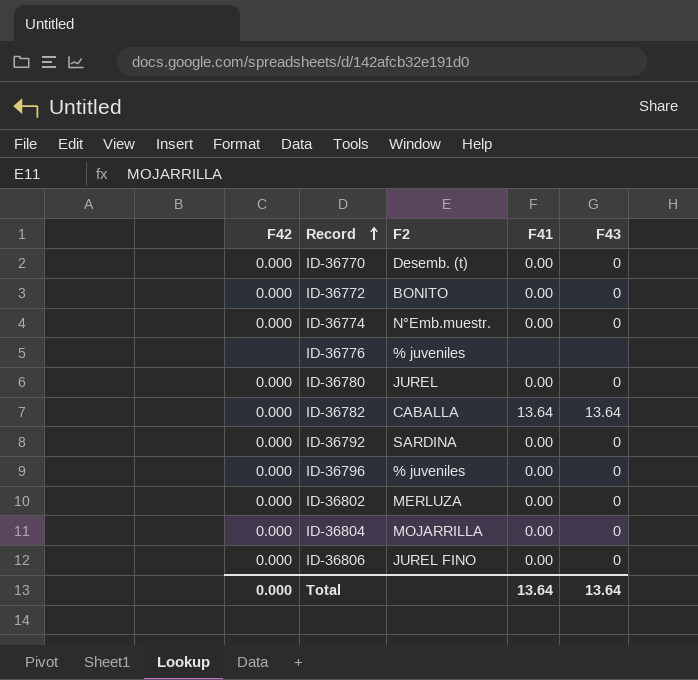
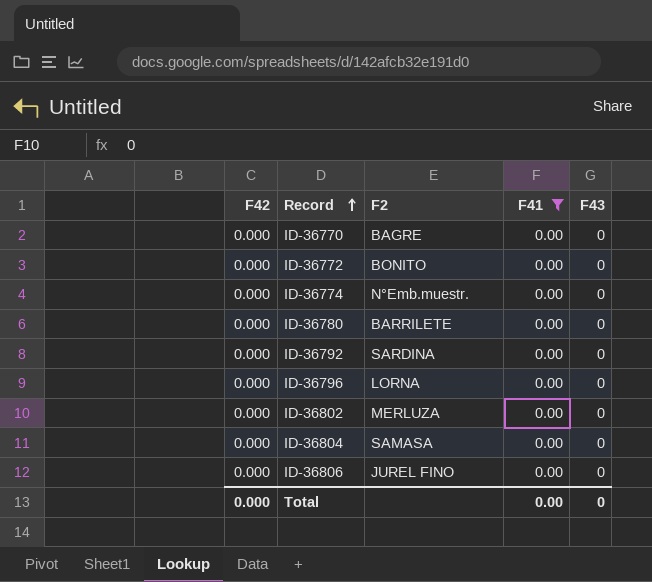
filter: none -> F41 = 0.00
ID-36770 | F2: Desemb. (t) -> BAGRE
ID-36780 | F2: JUREL -> BARRILETE
ID-36796 | F2: % juveniles -> LORNA
ID-36804 | F2: MOJARRILLA -> SAMASA
Total | F41: 13.64 -> 0.00
Total | F43: 13.64 -> 0

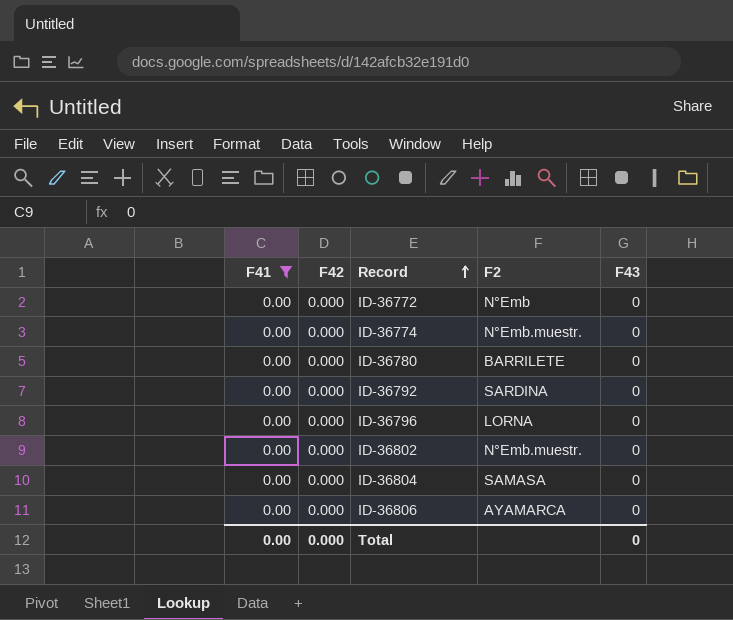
column F41 | position: 4 -> 1
row ID-36770: 0.000 | BAGRE | 0.00 | 0 -> none
ID-36772 | F2: BONITO -> N°Emb
ID-36802 | F2: MERLUZA -> N°Emb.muestr.
ID-36806 | F2: JUREL FINO -> AYAMARCA

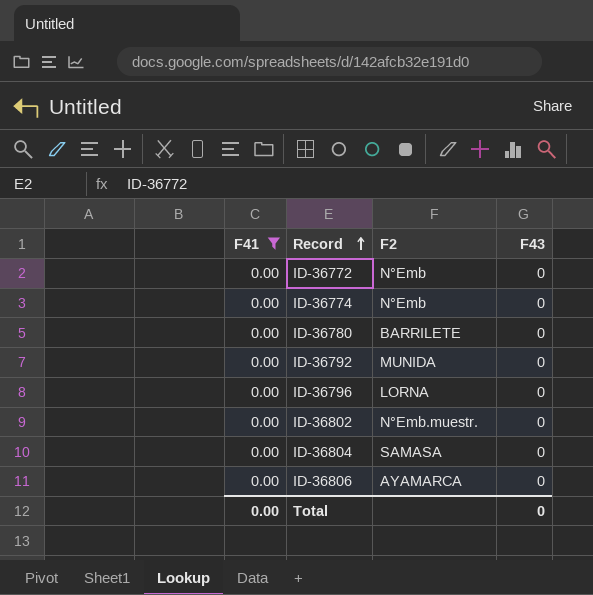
column F42 | position: 2 -> none
ID-36774 | F2: N°Emb.muestr. -> N°Emb
ID-36792 | F2: SARDINA -> MUNIDA

